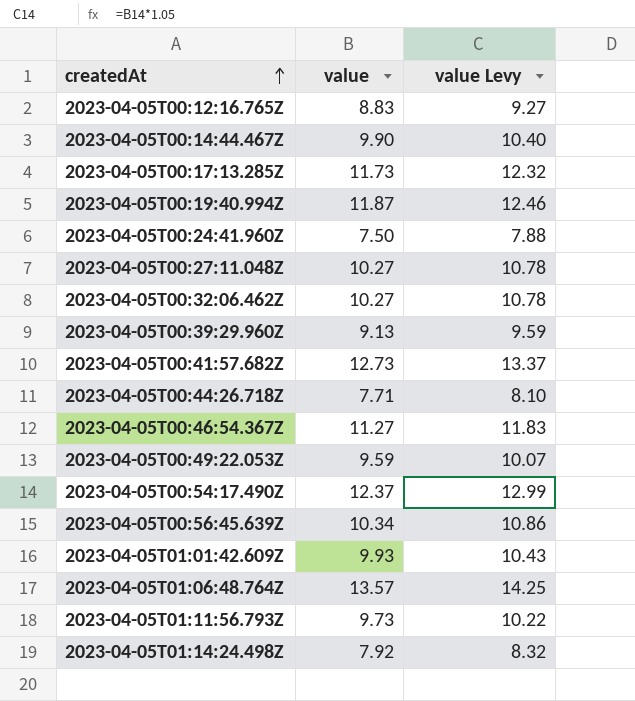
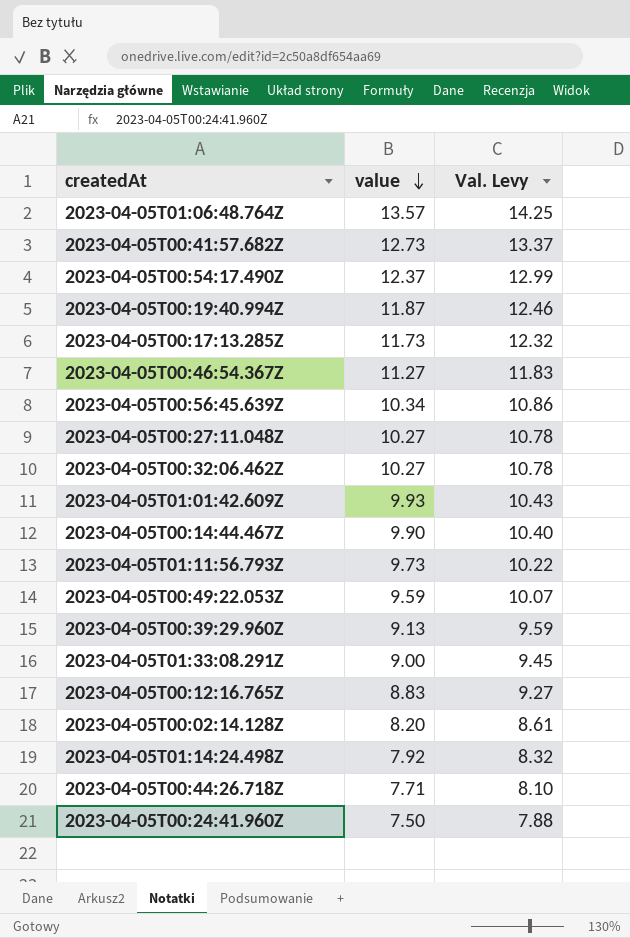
row order: createdAt ascending -> value descending
column name: value Levy -> Val. Levy
row 2023-04-05T01:33:08.291Z: none -> 9.00 | 9.45
row 2023-04-05T00:02:14.128Z: none -> 8.20 | 8.61

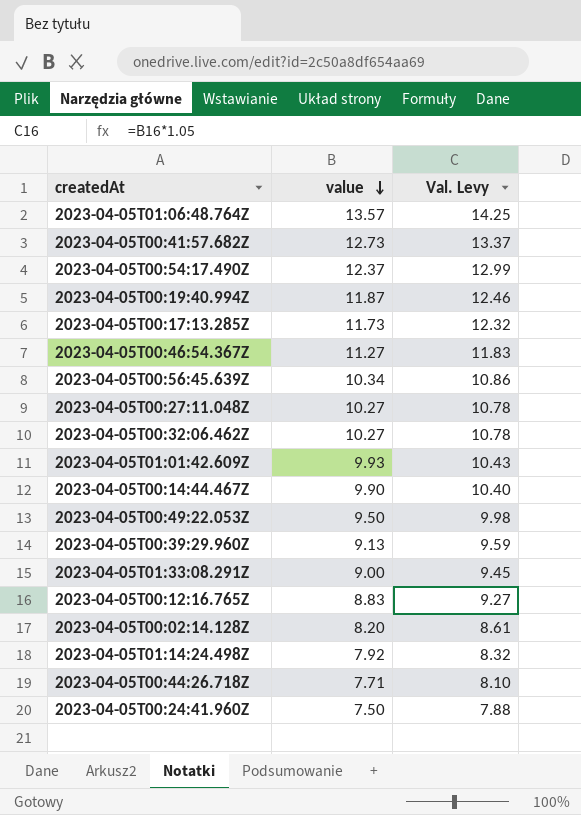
row 2023-04-05T01:11:56.793Z: 9.73 | 10.22 -> none
2023-04-05T00:49:22.053Z | value: 9.59 -> 9.50
2023-04-05T00:49:22.053Z | Val. Levy: 10.07 -> 9.98

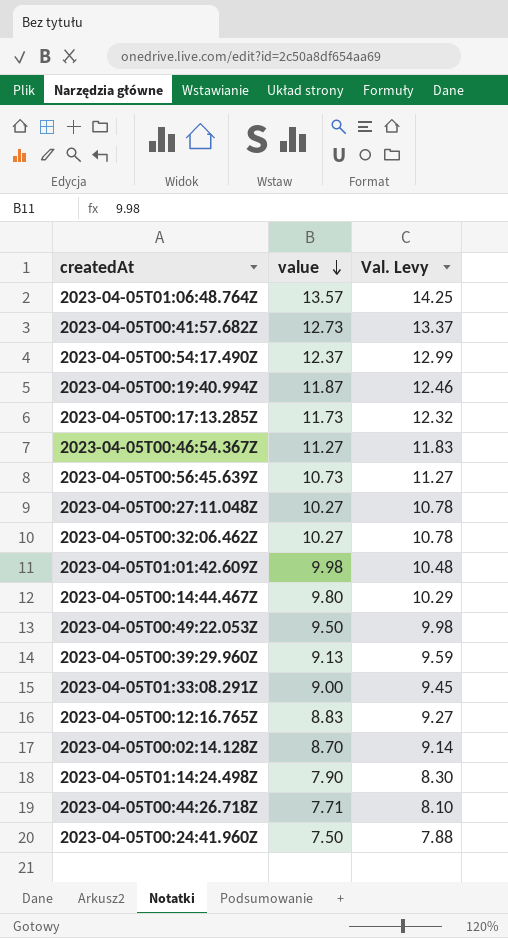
2023-04-05T00:56:45.639Z | value: 10.34 -> 10.73
2023-04-05T00:56:45.639Z | Val. Levy: 10.86 -> 11.27
2023-04-05T01:01:42.609Z | value: 9.93 -> 9.98
2023-04-05T01:01:42.609Z | Val. Levy: 10.43 -> 10.48
2023-04-05T00:14:44.467Z | value: 9.90 -> 9.80
2023-04-05T00:14:44.467Z | Val. Levy: 10.40 -> 10.29
2023-04-05T00:02:14.128Z | value: 8.20 -> 8.70
2023-04-05T00:02:14.128Z | Val. Levy: 8.61 -> 9.14
2023-04-05T01:14:24.498Z | value: 7.92 -> 7.90
2023-04-05T01:14:24.498Z | Val. Levy: 8.32 -> 8.30

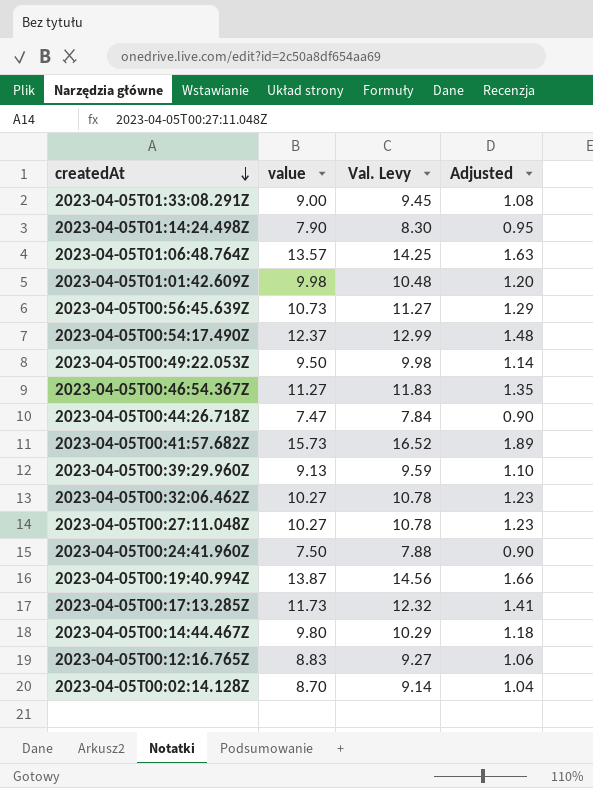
row order: value descending -> createdAt descending
column Adjusted | formula: none -> [value] * 0.12
2023-04-05T00:44:26.718Z | value: 7.71 -> 7.47
2023-04-05T00:44:26.718Z | Val. Levy: 8.10 -> 7.84
2023-04-05T00:41:57.682Z | value: 12.73 -> 15.73
2023-04-05T00:41:57.682Z | Val. Levy: 13.37 -> 16.52
2023-04-05T00:19:40.994Z | value: 11.87 -> 13.87
2023-04-05T00:19:40.994Z | Val. Levy: 12.46 -> 14.56

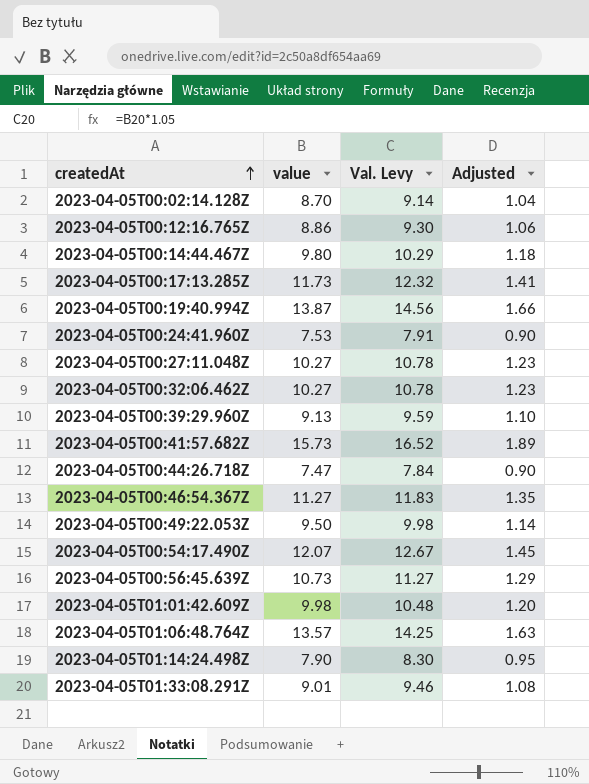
row order: createdAt descending -> createdAt ascending
2023-04-05T00:12:16.765Z | value: 8.83 -> 8.86
2023-04-05T00:12:16.765Z | Val. Levy: 9.27 -> 9.30
2023-04-05T00:24:41.960Z | value: 7.50 -> 7.53
2023-04-05T00:24:41.960Z | Val. Levy: 7.88 -> 7.91
2023-04-05T00:54:17.490Z | value: 12.37 -> 12.07
2023-04-05T00:54:17.490Z | Val. Levy: 12.99 -> 12.67
2023-04-05T00:54:17.490Z | Adjusted: 1.48 -> 1.45
2023-04-05T01:33:08.291Z | value: 9.00 -> 9.01
2023-04-05T01:33:08.291Z | Val. Levy: 9.45 -> 9.46

